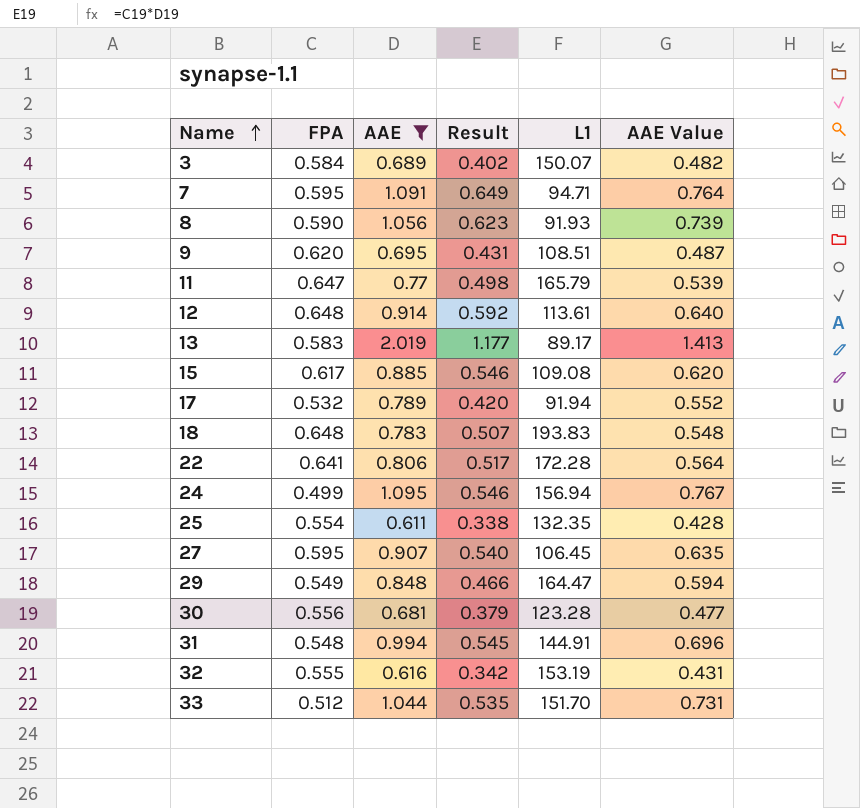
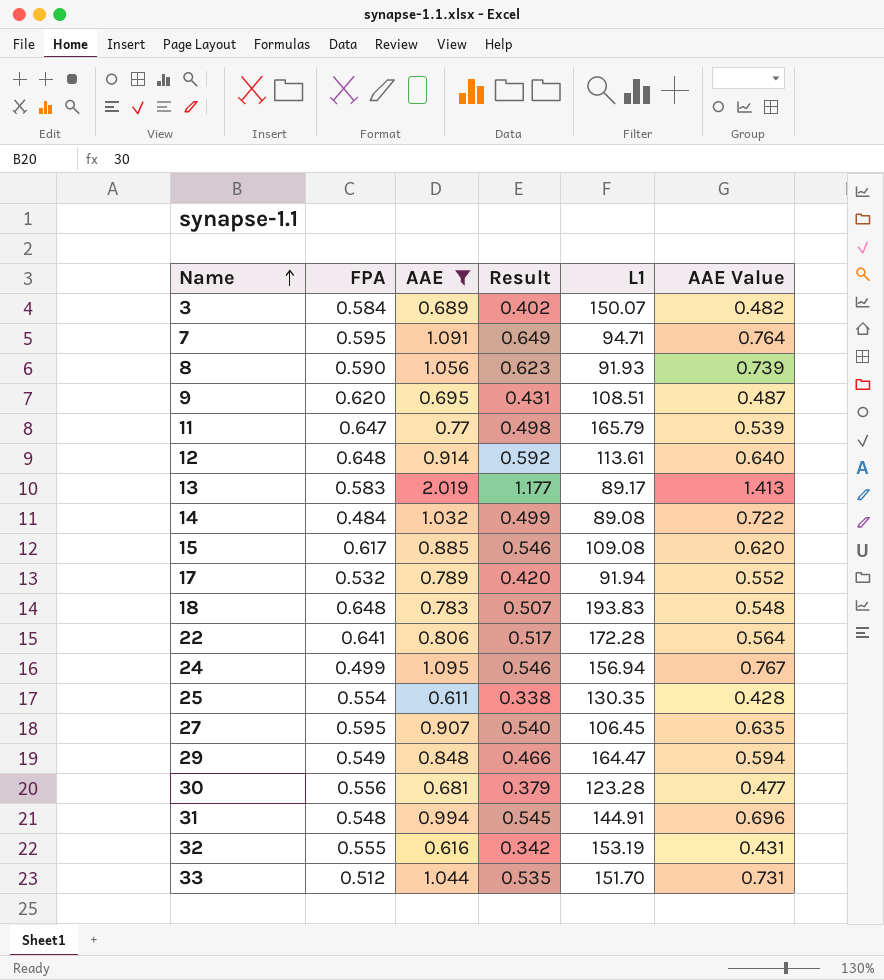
row 14: none -> 0.484 | 1.032 | 0.499 | 89.08 | 0.722
25 | L1: 132.35 -> 130.35

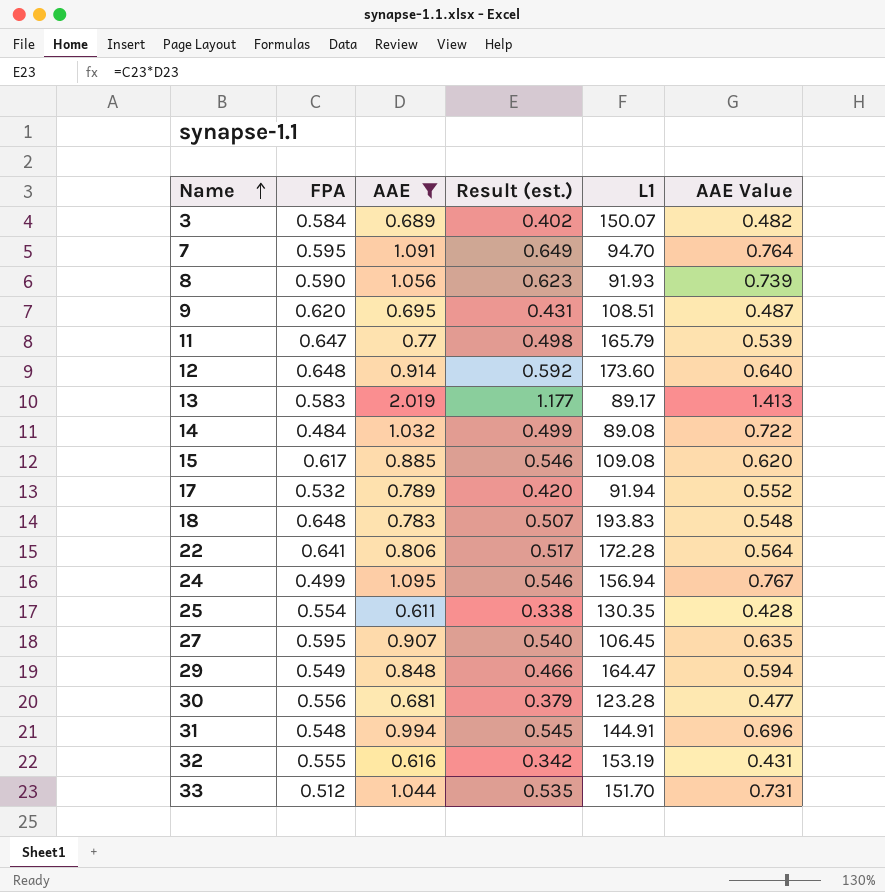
column name: Result -> Result (est.)
7 | L1: 94.71 -> 94.70
12 | L1: 113.61 -> 173.60

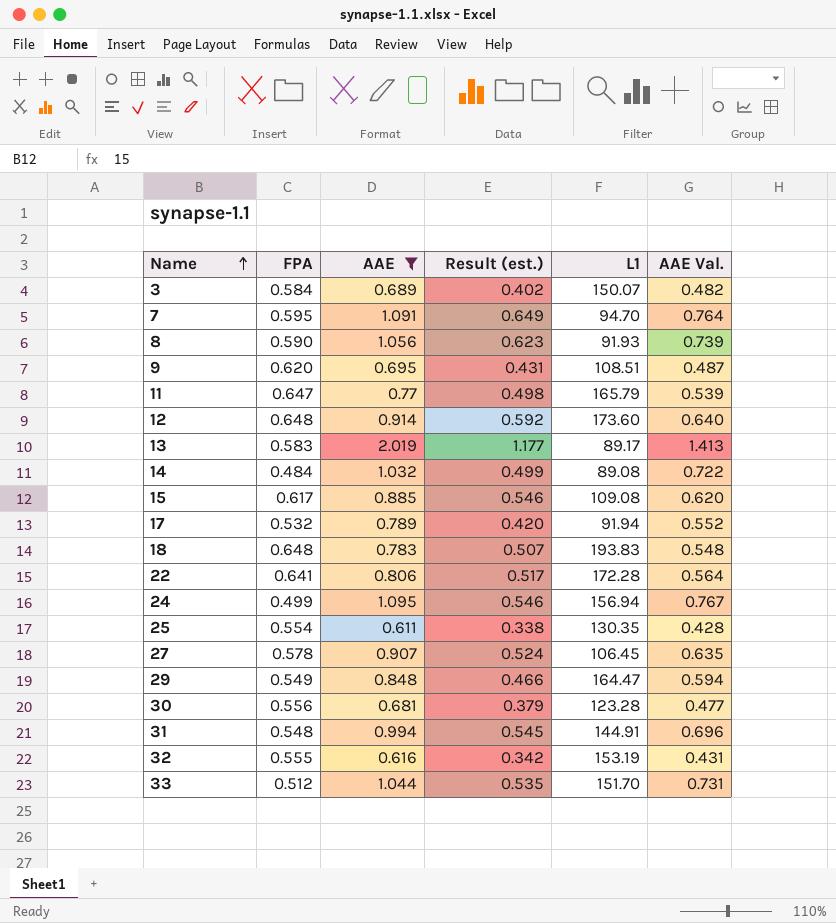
column name: AAE Value -> AAE Val.
27 | FPA: 0.595 -> 0.578
27 | Result (est.): 0.540 -> 0.524

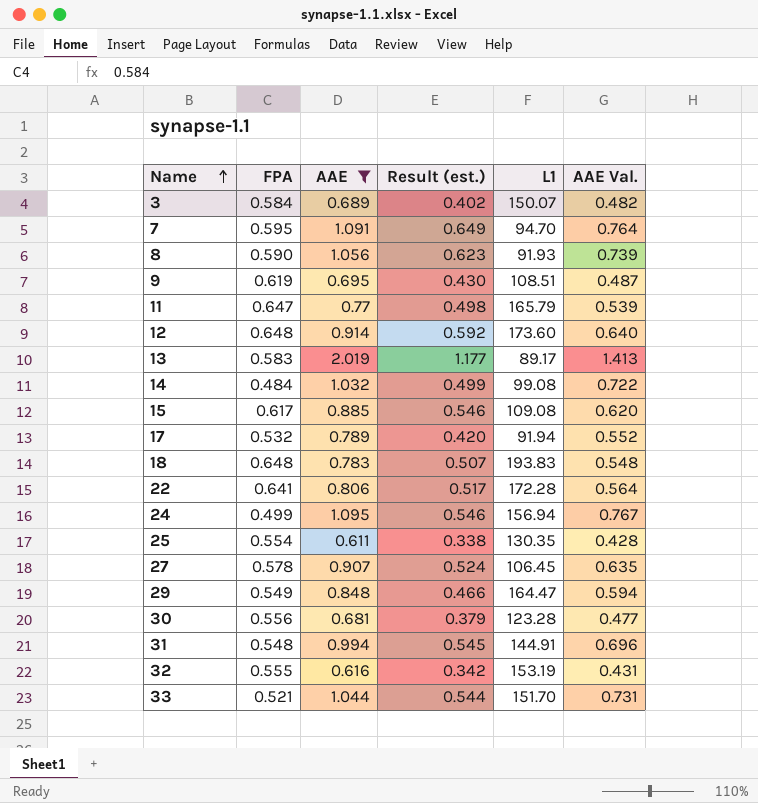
9 | FPA: 0.620 -> 0.619
9 | Result (est.): 0.431 -> 0.430
14 | L1: 89.08 -> 99.08
33 | FPA: 0.512 -> 0.521
33 | Result (est.): 0.535 -> 0.544

